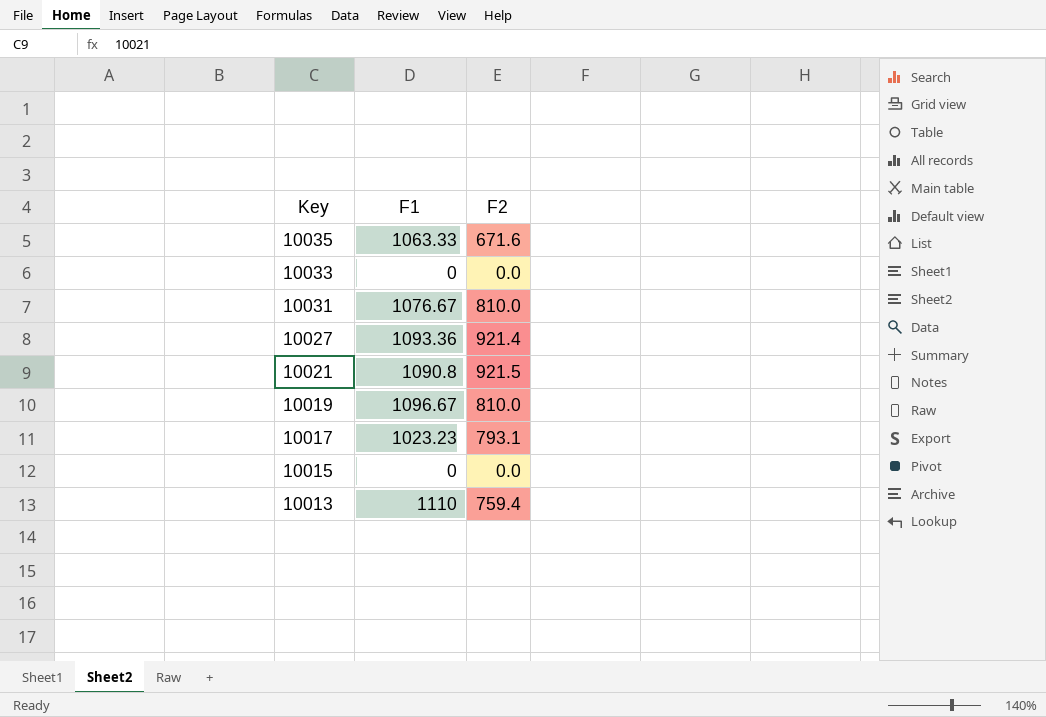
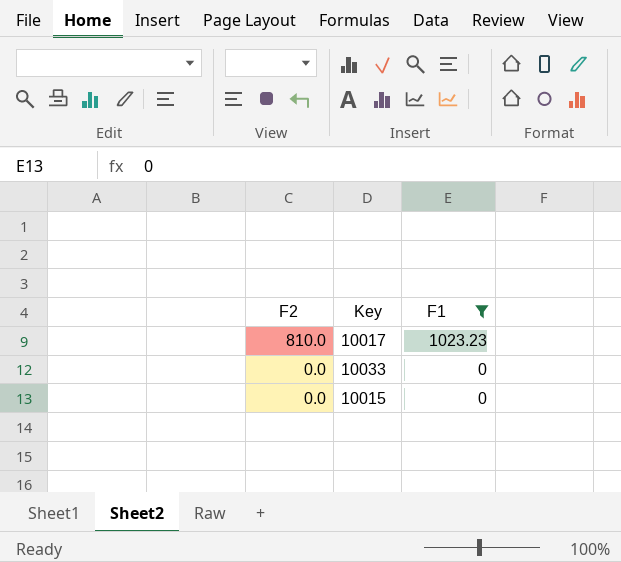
filter: none -> F1 <= 1023.23
row order: Key descending -> F2 descending
column F2 | position: 3 -> 1
10017 | F2: 793.1 -> 810.0

